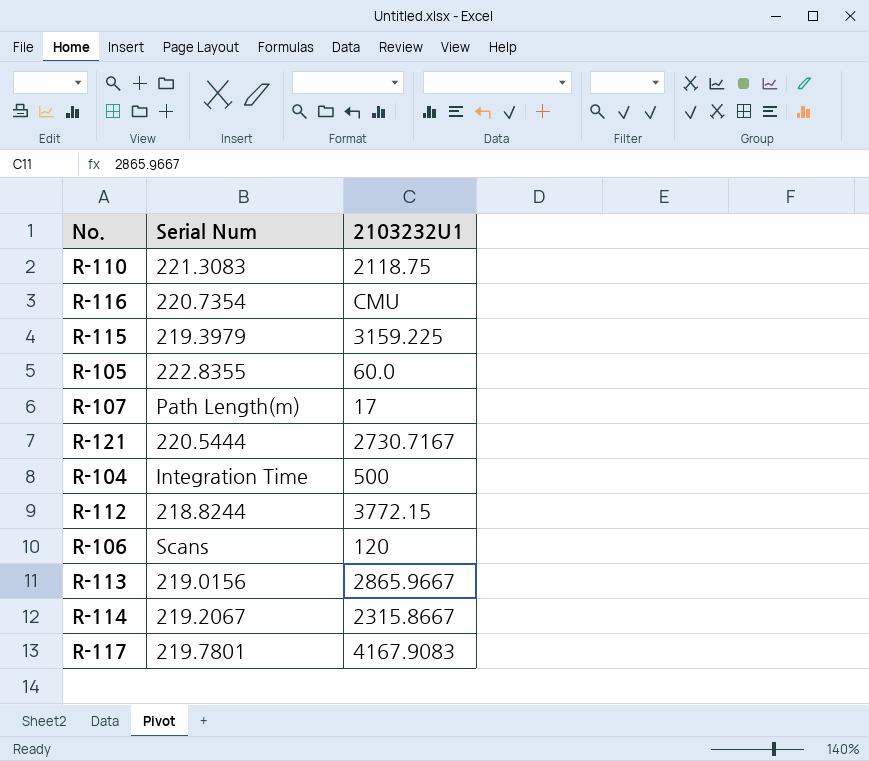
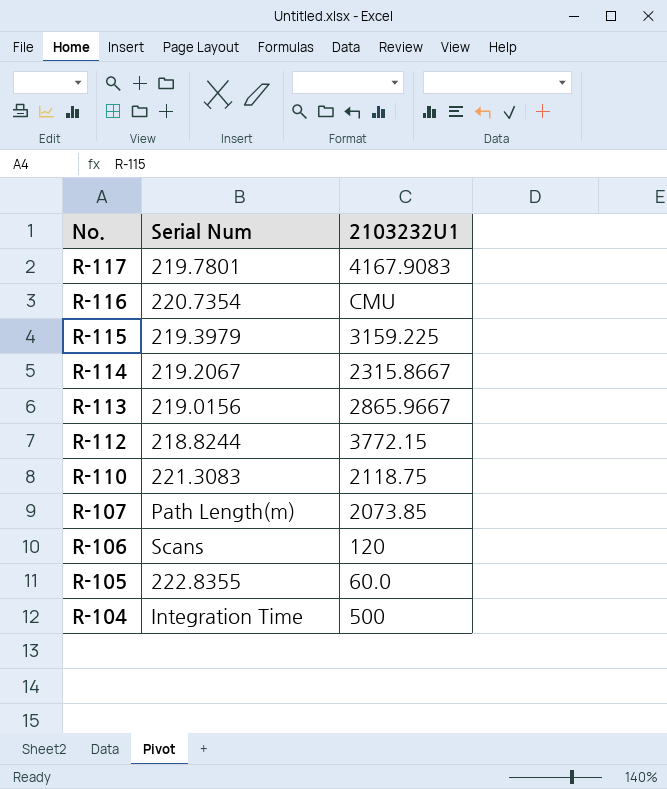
row order: none -> No. descending
row R-121: 220.5444 | 2730.7167 -> none
R-107 | 2103232U1: 17 -> 2073.85

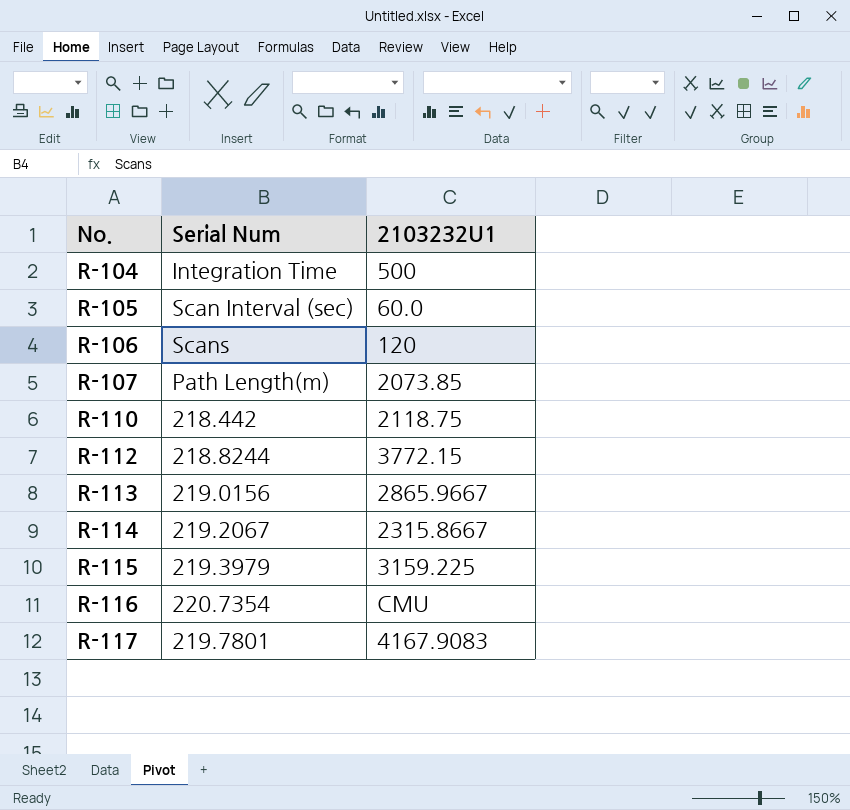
row order: No. descending -> No. ascending
R-105 | Serial Num: 222.8355 -> Scan Interval (sec)
R-110 | Serial Num: 221.3083 -> 218.442

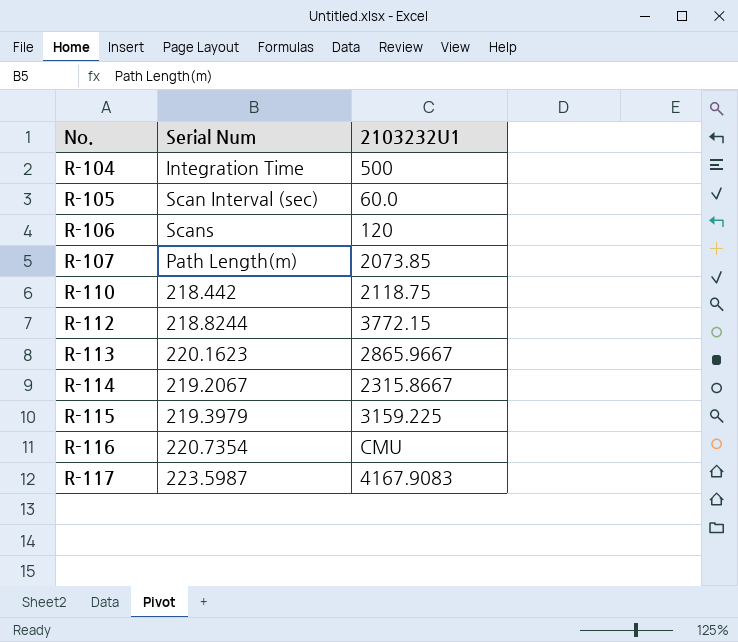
R-113 | Serial Num: 219.0156 -> 220.1623
R-117 | Serial Num: 219.7801 -> 223.5987

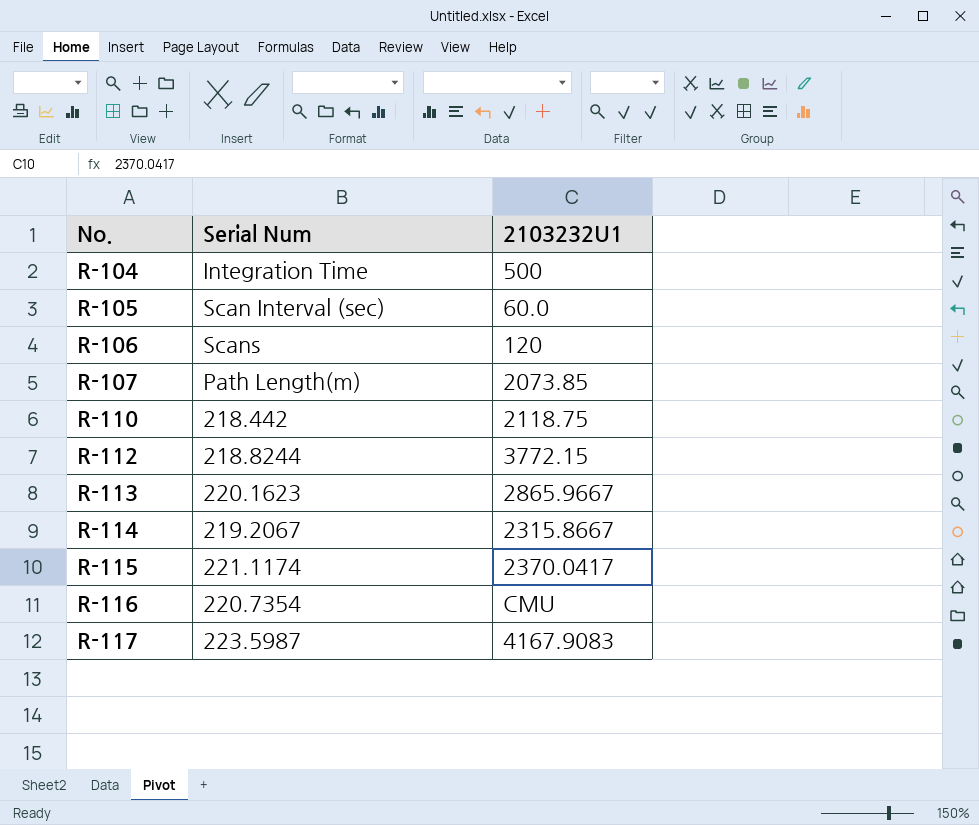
R-115 | Serial Num: 219.3979 -> 221.1174
R-115 | 2103232U1: 3159.225 -> 2370.0417

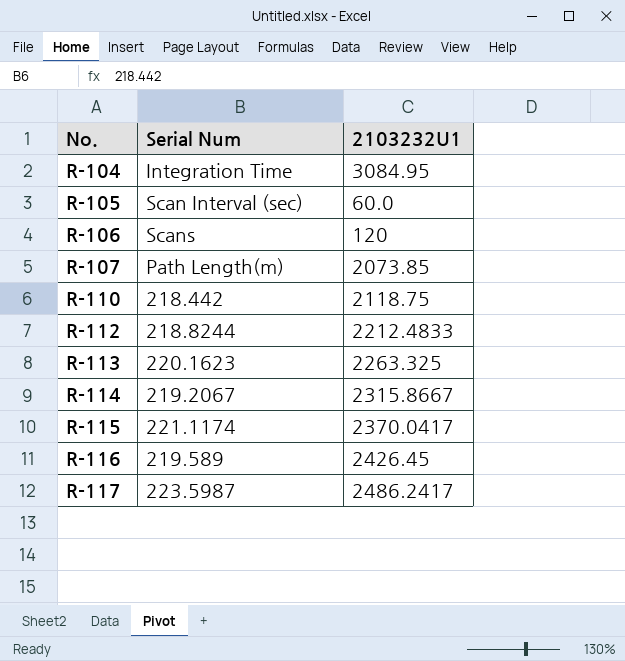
R-104 | 2103232U1: 500 -> 3084.95
R-112 | 2103232U1: 3772.15 -> 2212.4833
R-113 | 2103232U1: 2865.9667 -> 2263.325
R-116 | Serial Num: 220.7354 -> 219.589
R-116 | 2103232U1: CMU -> 2426.45
R-117 | 2103232U1: 4167.9083 -> 2486.2417

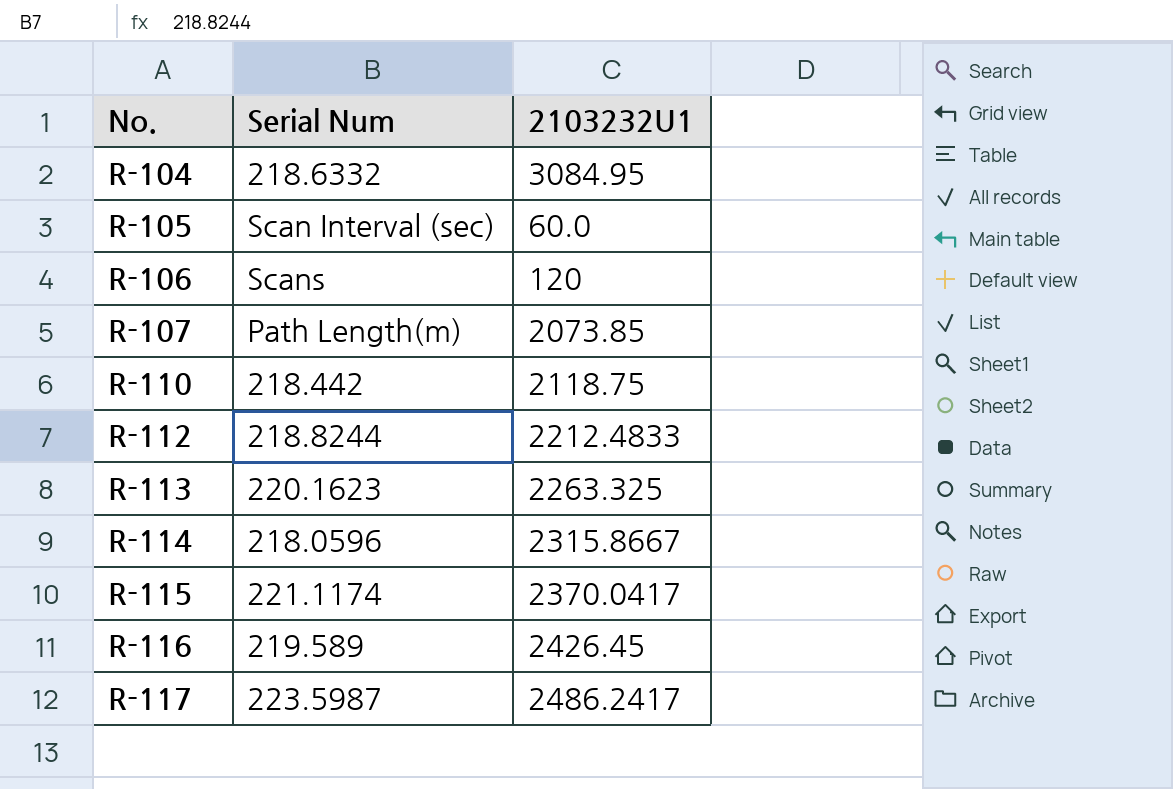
R-104 | Serial Num: Integration Time -> 218.6332
R-114 | Serial Num: 219.2067 -> 218.0596

